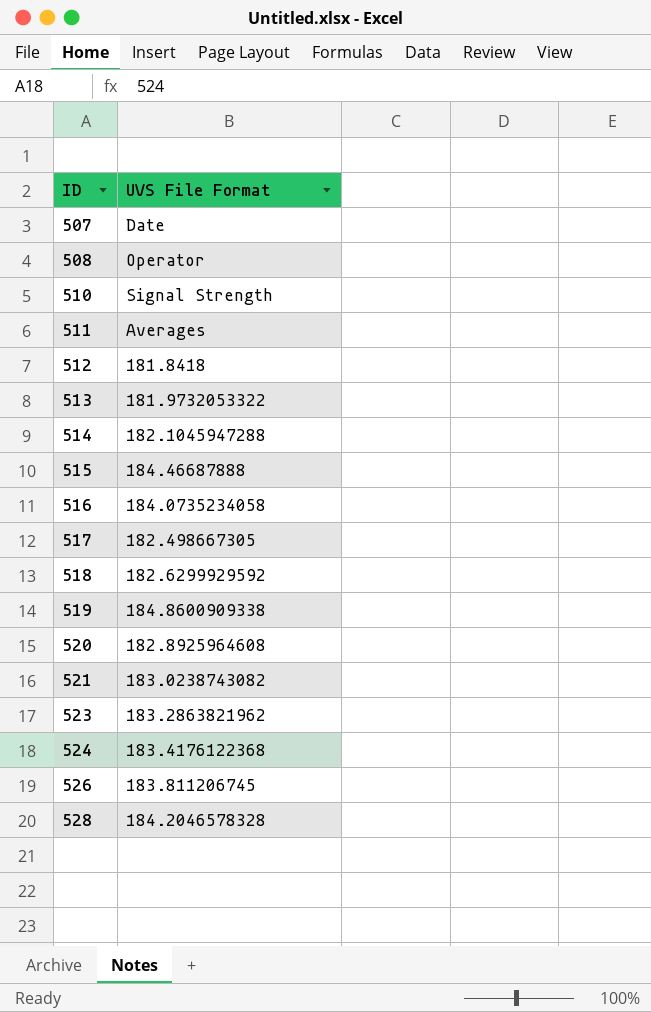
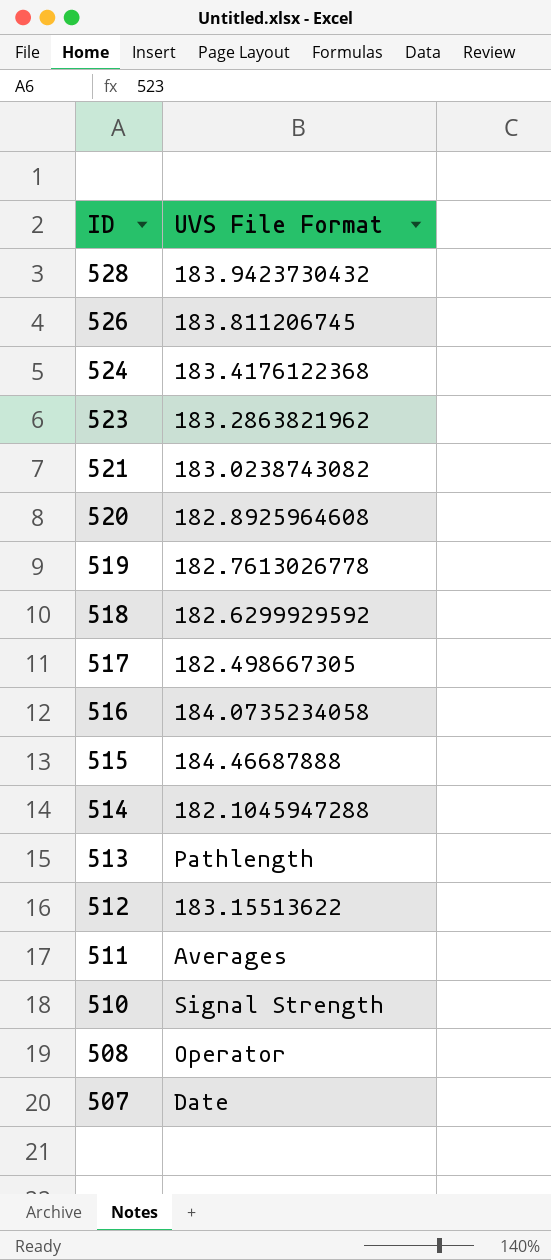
row order: ID ascending -> ID descending
528 | UVS File Format: 184.2046578328 -> 183.9423730432
519 | UVS File Format: 184.8600909338 -> 182.7613026778
513 | UVS File Format: 181.9732053322 -> Pathlength
512 | UVS File Format: 181.8418 -> 183.15513622

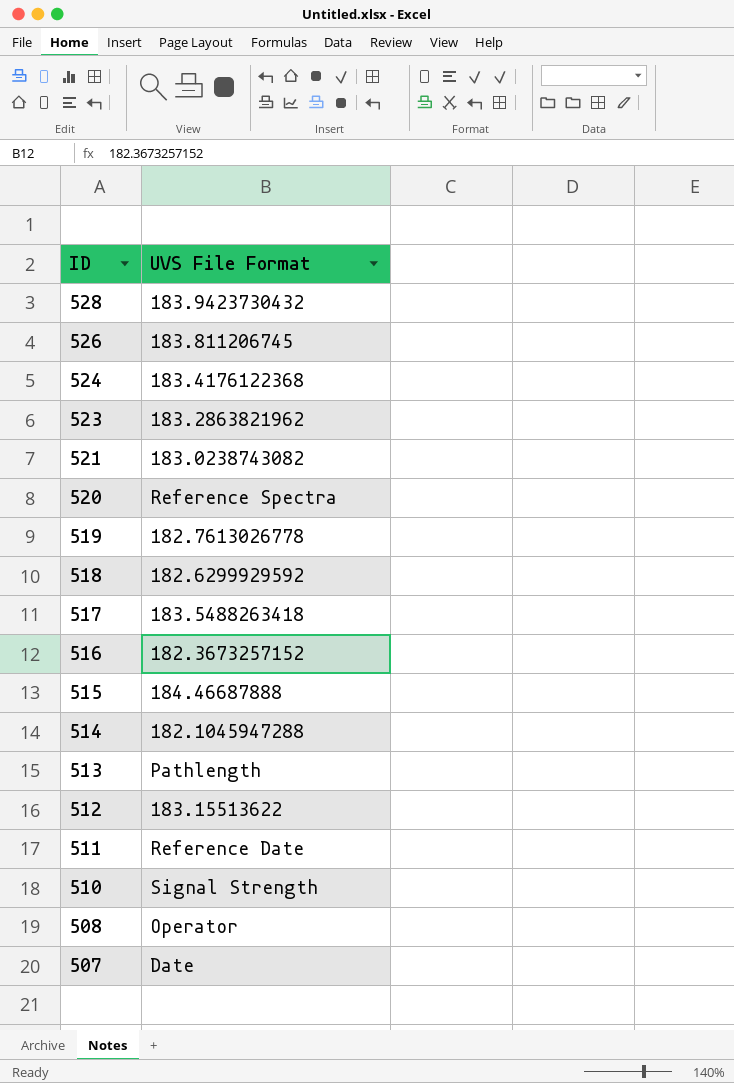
520 | UVS File Format: 182.8925964608 -> Reference Spectra
517 | UVS File Format: 182.498667305 -> 183.5488263418
516 | UVS File Format: 184.0735234058 -> 182.3673257152
511 | UVS File Format: Averages -> Reference Date

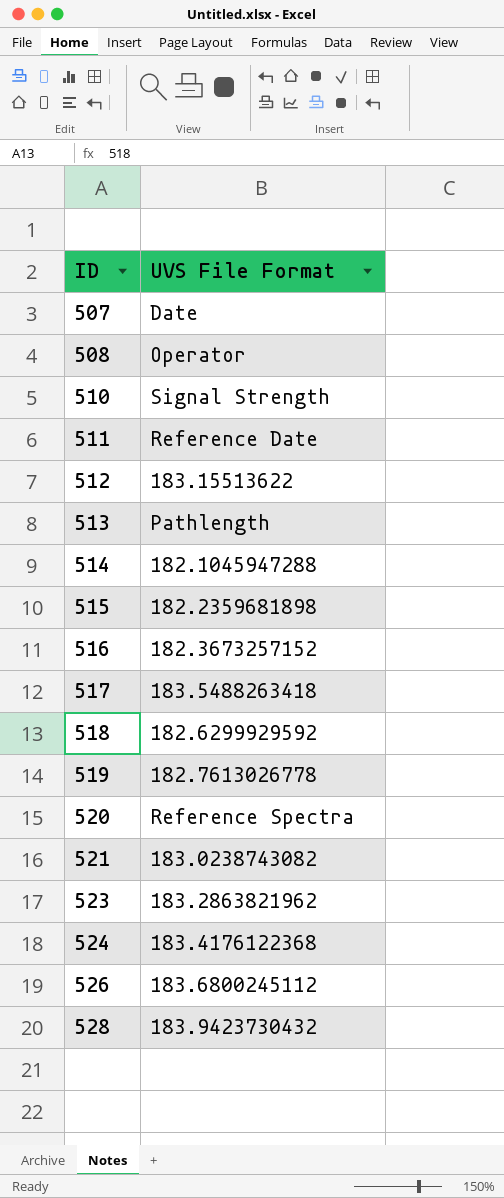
row order: ID descending -> ID ascending
515 | UVS File Format: 184.46687888 -> 182.2359681898
526 | UVS File Format: 183.811206745 -> 183.6800245112

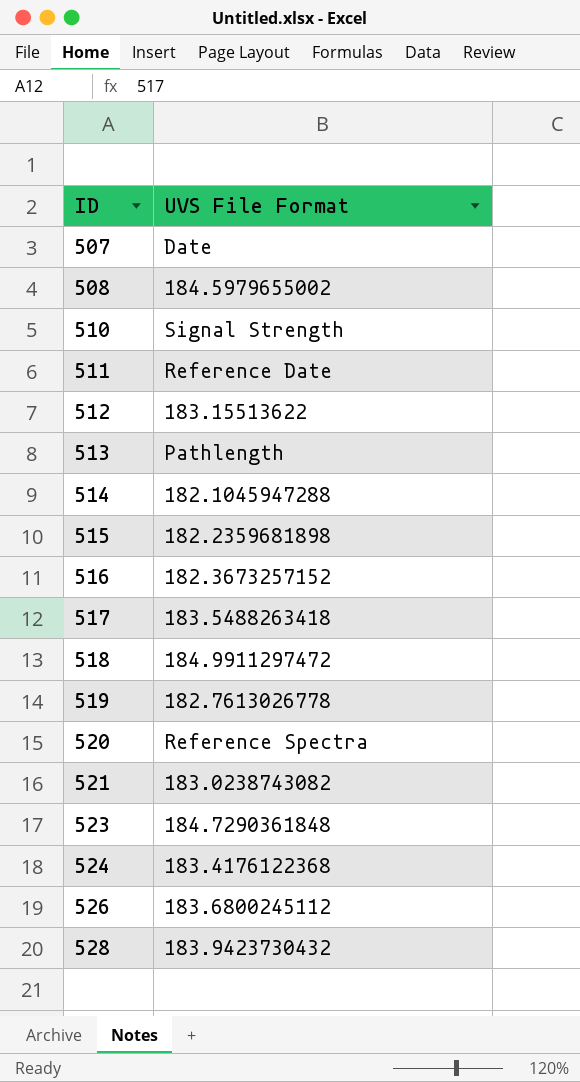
508 | UVS File Format: Operator -> 184.5979655002
518 | UVS File Format: 182.6299929592 -> 184.9911297472
523 | UVS File Format: 183.2863821962 -> 184.7290361848

